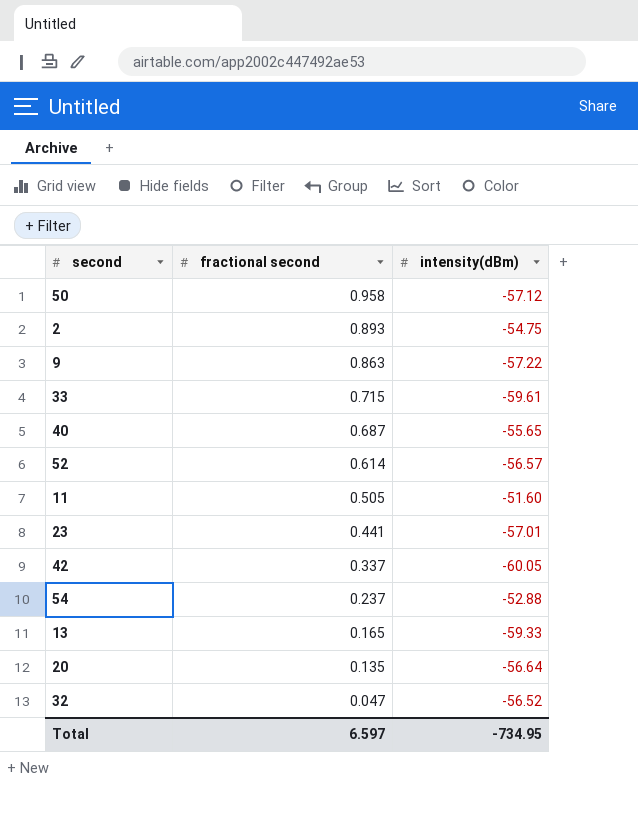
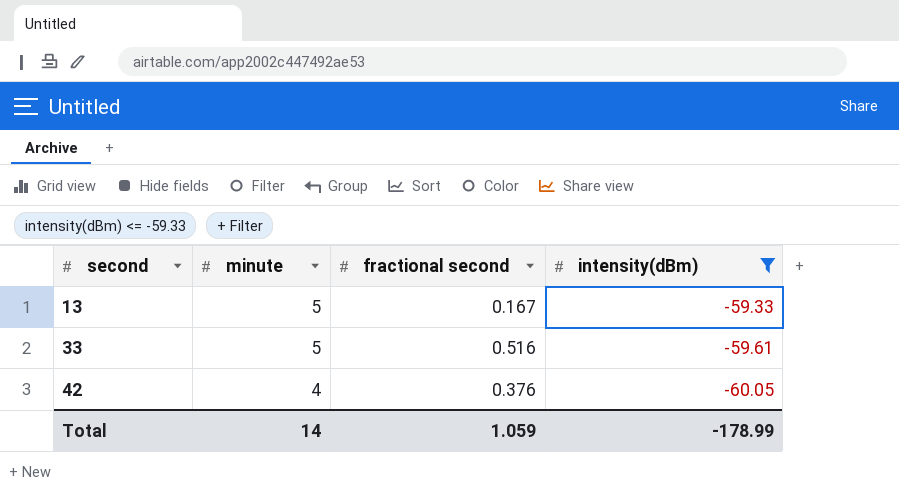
filter: none -> intensity(dBm) <= -59.33
row order: fractional second descending -> second ascending
column minute | position: none -> 2
13 | fractional second: 0.165 -> 0.167
33 | fractional second: 0.715 -> 0.516
42 | fractional second: 0.337 -> 0.376
Total | fractional second: 6.597 -> 1.059
Total | intensity(dBm): -734.95 -> -178.99

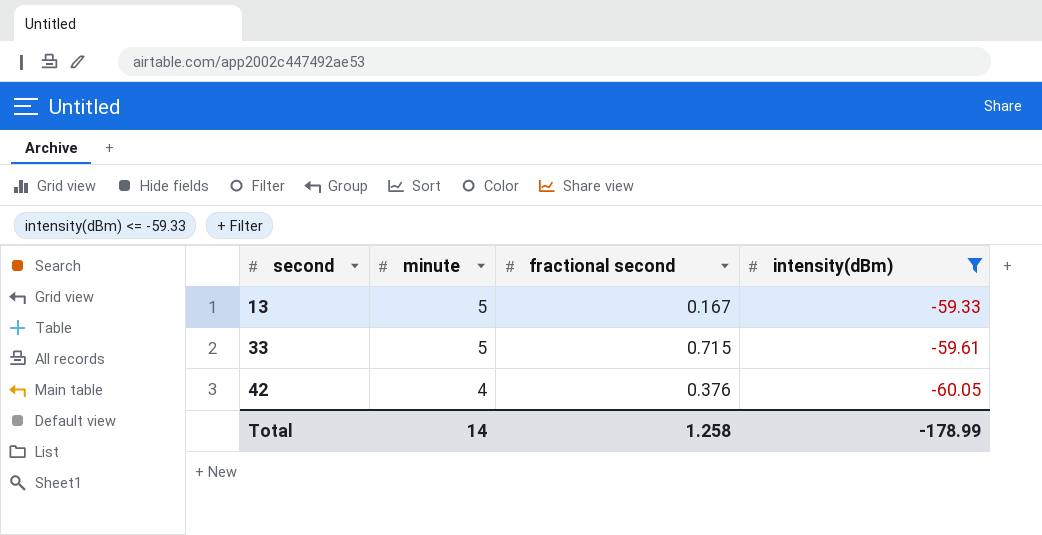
33 | fractional second: 0.516 -> 0.715
Total | fractional second: 1.059 -> 1.258

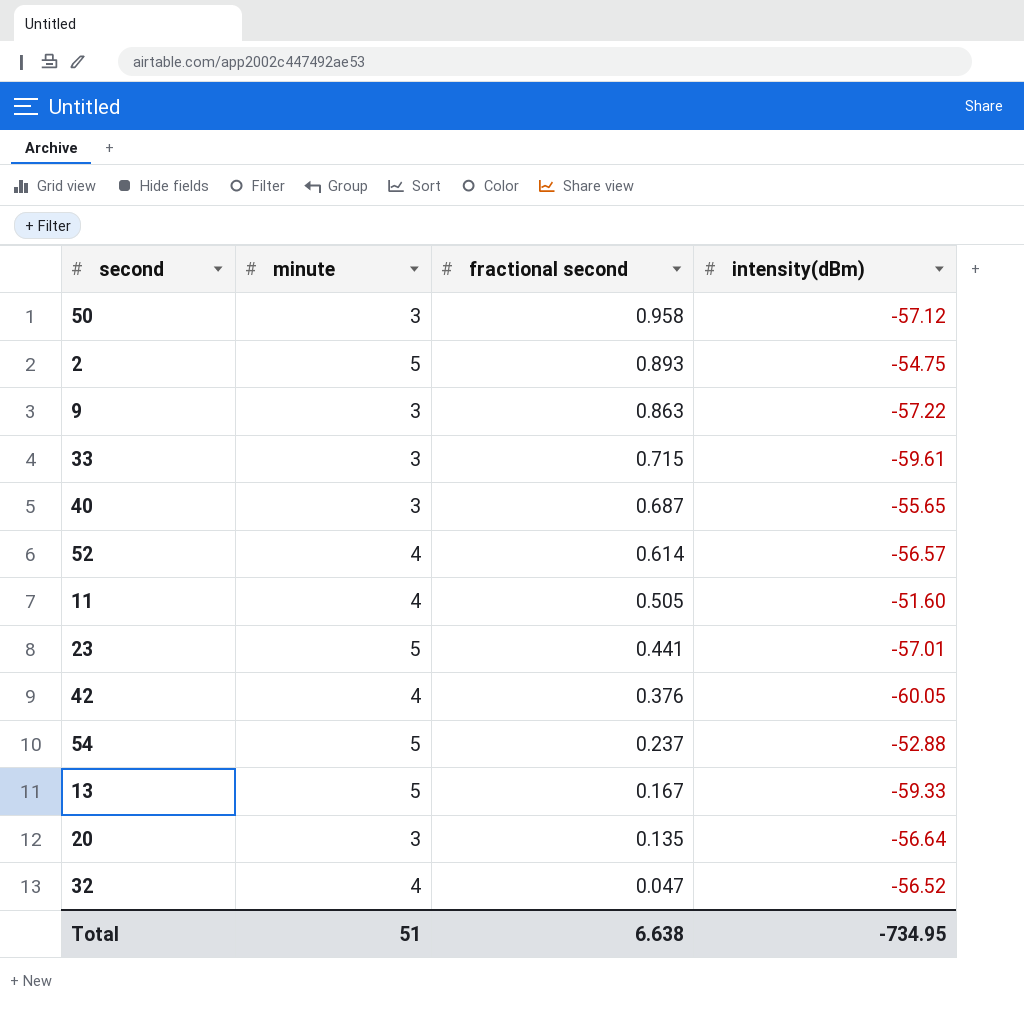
filter: intensity(dBm) <= -59.33 -> none
row order: second ascending -> fractional second descending
33 | minute: 5 -> 3
Total | minute: 14 -> 51
Total | fractional second: 1.258 -> 6.638
Total | intensity(dBm): -178.99 -> -734.95

